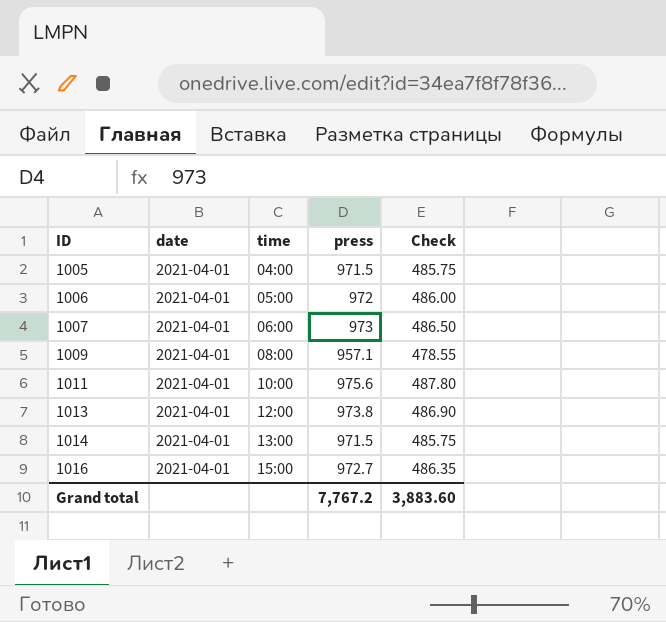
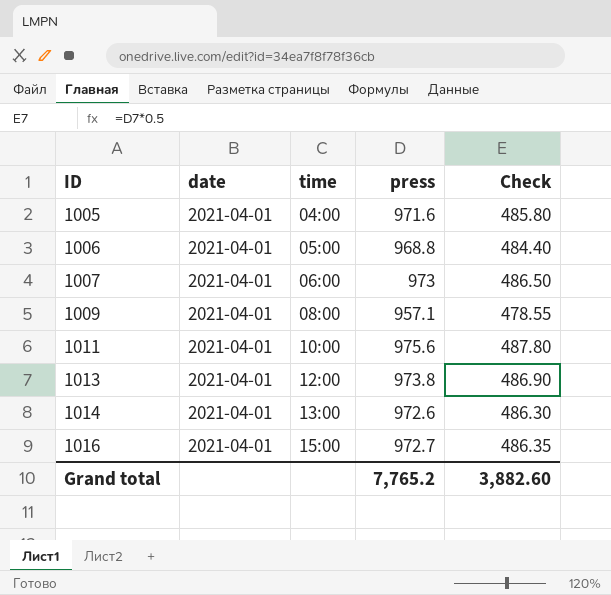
1005 | press: 971.5 -> 971.6
1005 | Check: 485.75 -> 485.80
1006 | press: 972 -> 968.8
1006 | Check: 486.00 -> 484.40
1014 | press: 971.5 -> 972.6
1014 | Check: 485.75 -> 486.30
Grand total | press: 7,767.2 -> 7,765.2
Grand total | Check: 3,883.60 -> 3,882.60

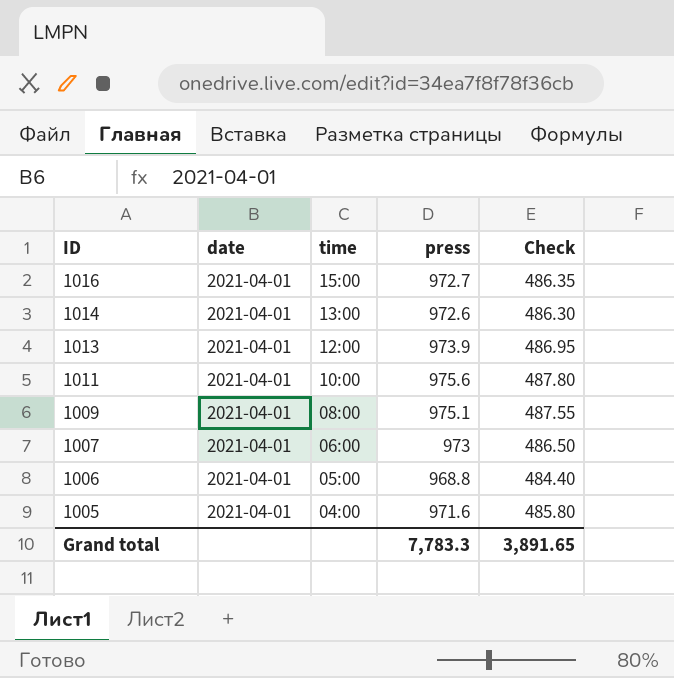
row order: ID ascending -> ID descending
1013 | press: 973.8 -> 973.9
1013 | Check: 486.90 -> 486.95
1009 | press: 957.1 -> 975.1
1009 | Check: 478.55 -> 487.55
Grand total | press: 7,765.2 -> 7,783.3
Grand total | Check: 3,882.60 -> 3,891.65

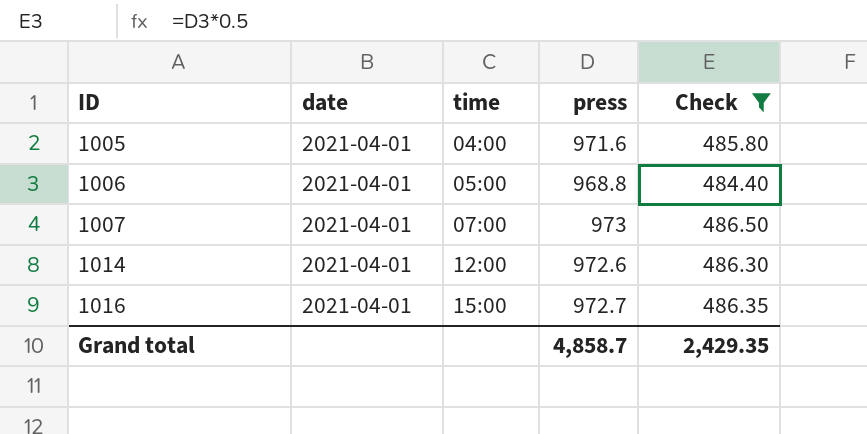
filter: none -> Check <= 486.50
row order: ID descending -> ID ascending
1007 | time: 06:00 -> 07:00
1014 | time: 13:00 -> 12:00
Grand total | press: 7,783.3 -> 4,858.7
Grand total | Check: 3,891.65 -> 2,429.35

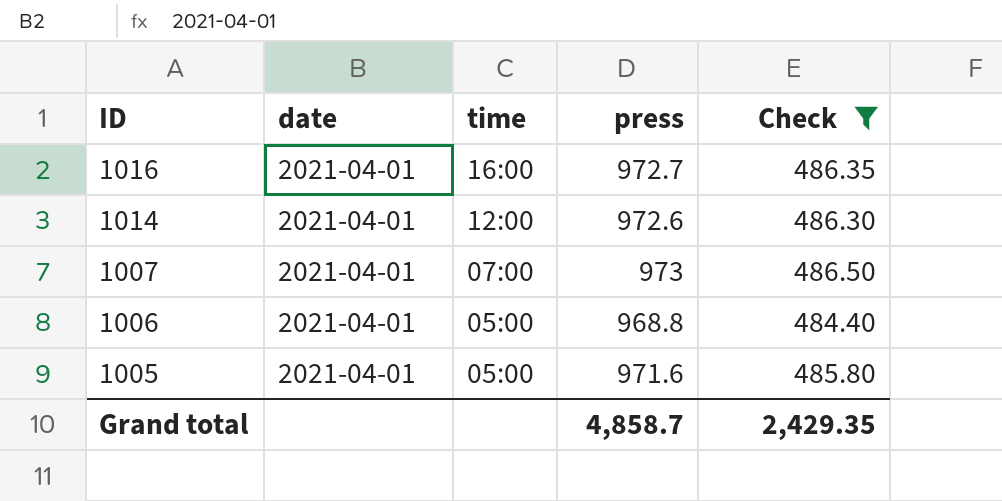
row order: ID ascending -> ID descending
1016 | time: 15:00 -> 16:00
1005 | time: 04:00 -> 05:00

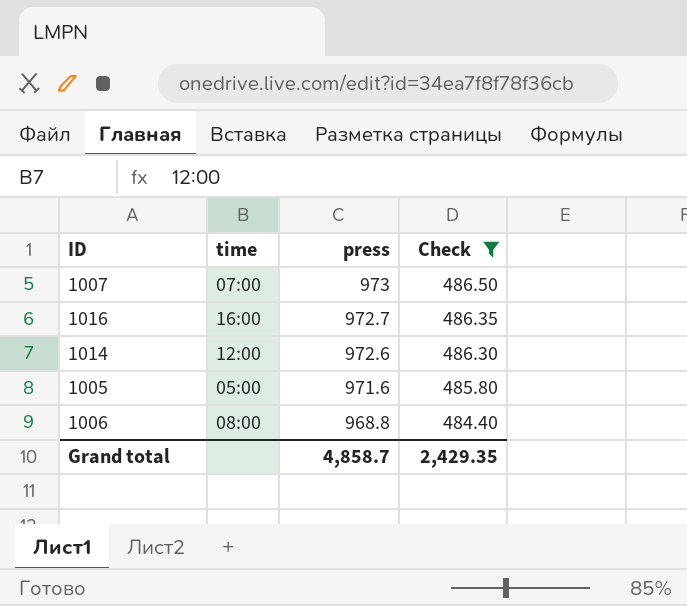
row order: ID descending -> press descending
column date | position: 2 -> none
1006 | time: 05:00 -> 08:00

